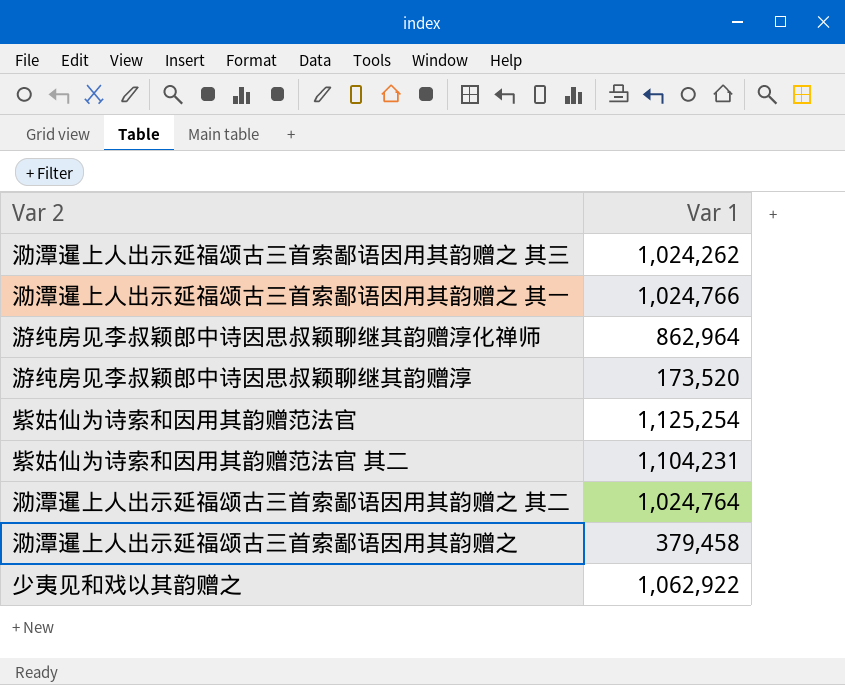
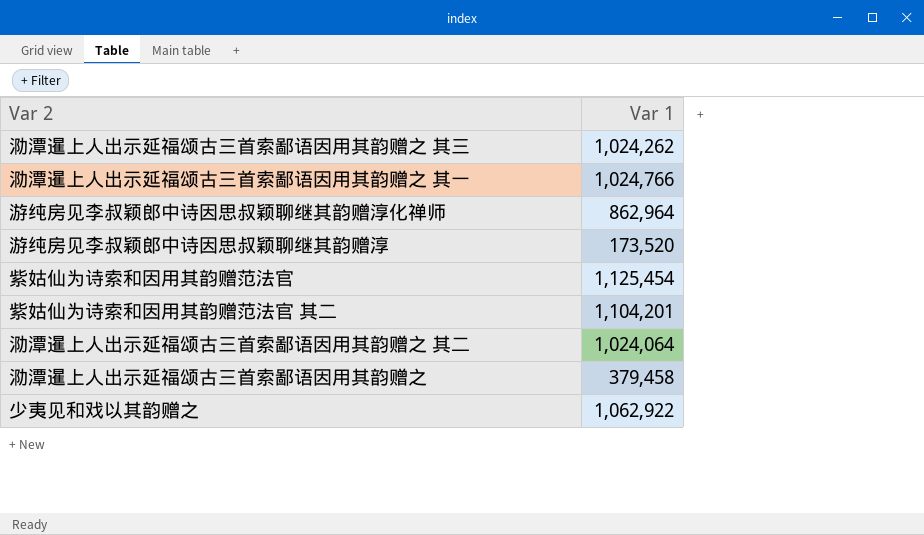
紫姑仙为诗索和因用其韵赠范法官 | Var 1: 1,125,254 -> 1,125,454
紫姑仙为诗索和因用其韵赠范法官 其二 | Var 1: 1,104,231 -> 1,104,201
泐潭暹上人出示延福颂古三首索鄙语因用其韵赠之 其二 | Var 1: 1,024,764 -> 1,024,064

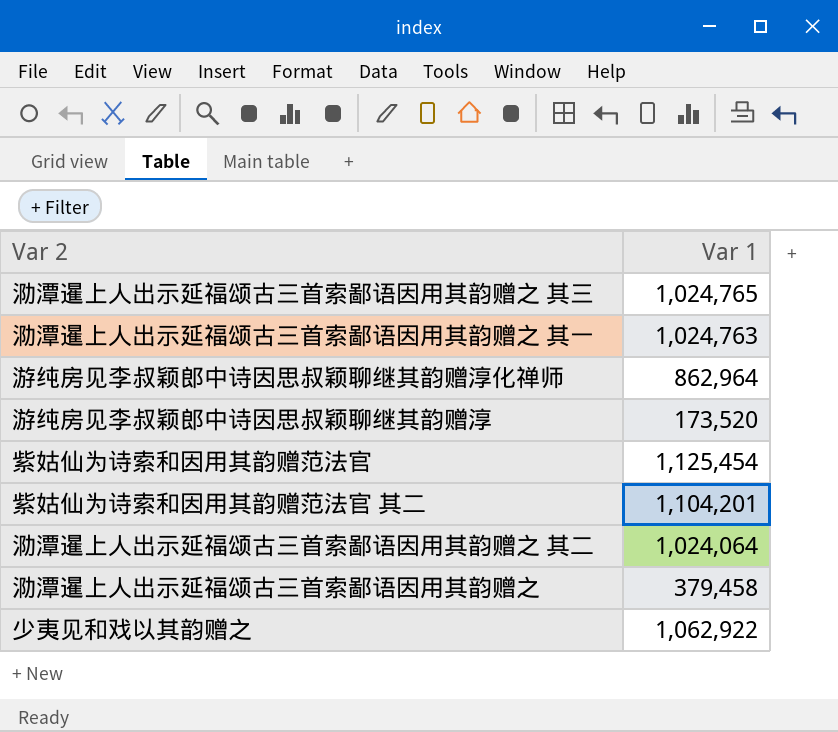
泐潭暹上人出示延福颂古三首索鄙语因用其韵赠之 其三 | Var 1: 1,024,262 -> 1,024,765
泐潭暹上人出示延福颂古三首索鄙语因用其韵赠之 其一 | Var 1: 1,024,766 -> 1,024,763

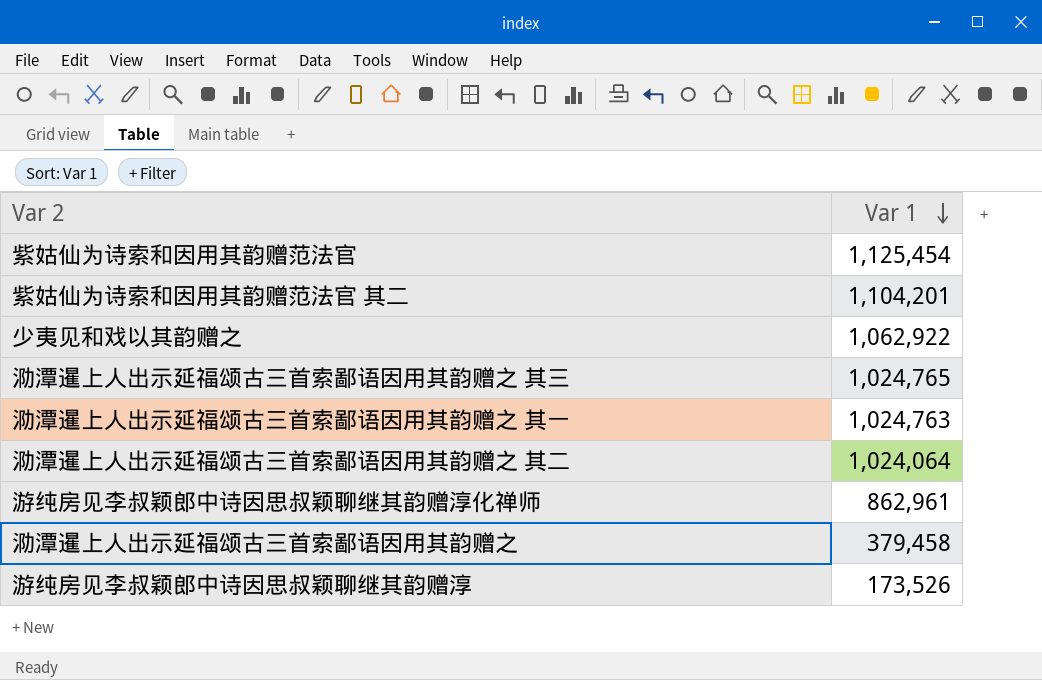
row order: none -> Var 1 descending
游纯房见李叔颖郎中诗因思叔颖聊继其韵赠淳化禅师 | Var 1: 862,964 -> 862,961
游纯房见李叔颖郎中诗因思叔颖聊继其韵赠淳 | Var 1: 173,520 -> 173,526

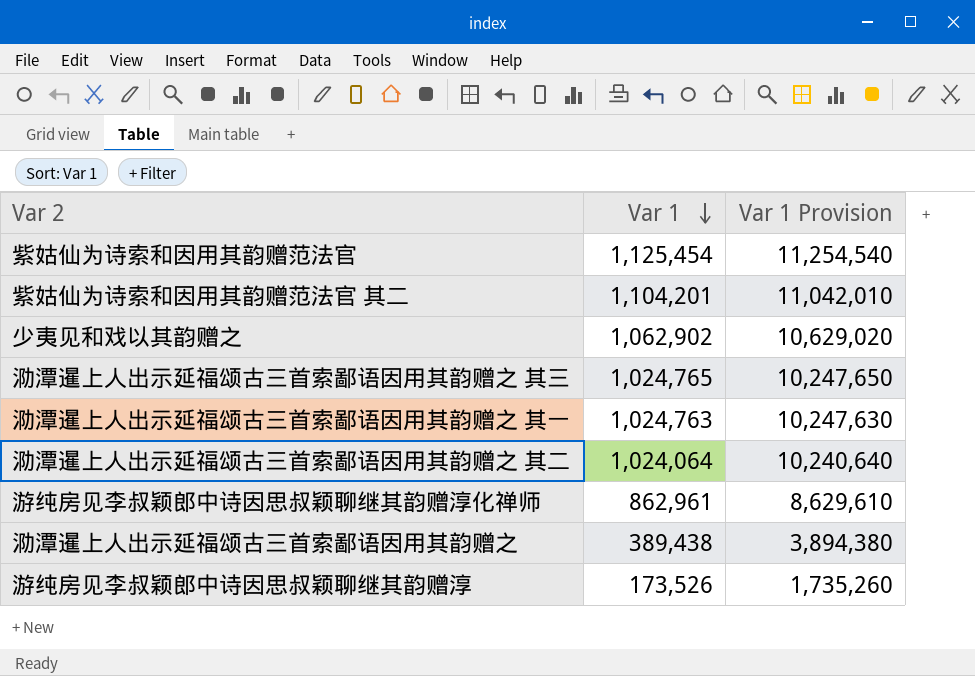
column Var 1 Provision | formula: none -> [Var 1] * 10
少夷见和戏以其韵赠之 | Var 1: 1,062,922 -> 1,062,902
泐潭暹上人出示延福颂古三首索鄙语因用其韵赠之 | Var 1: 379,458 -> 389,438

